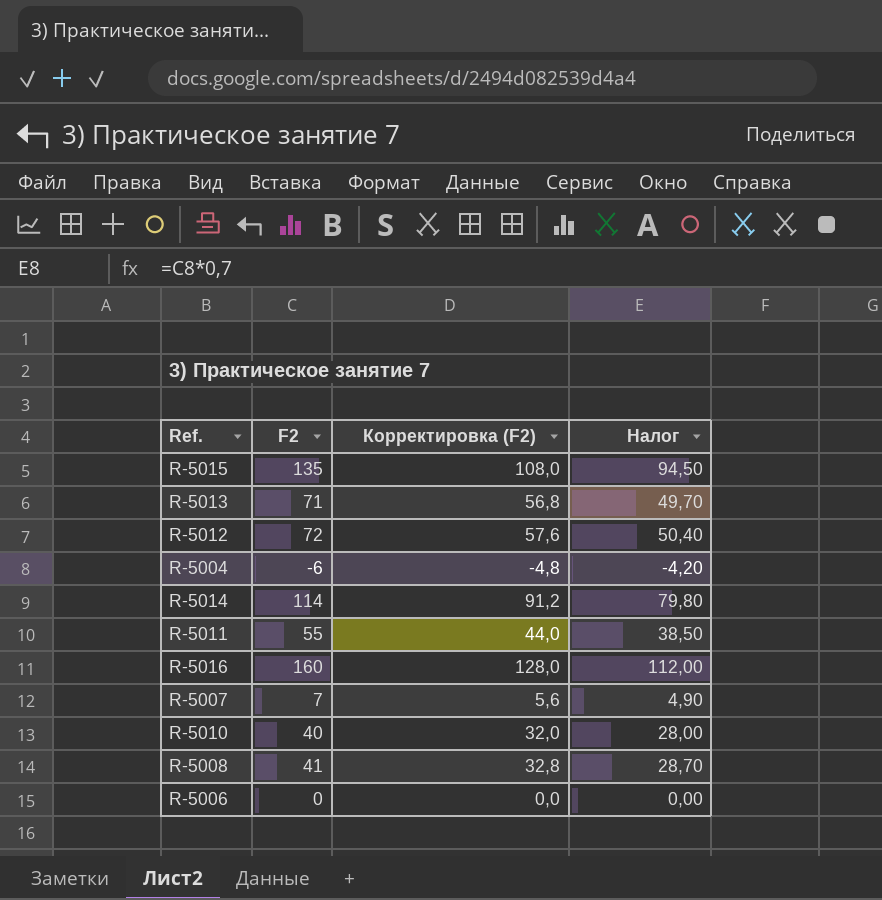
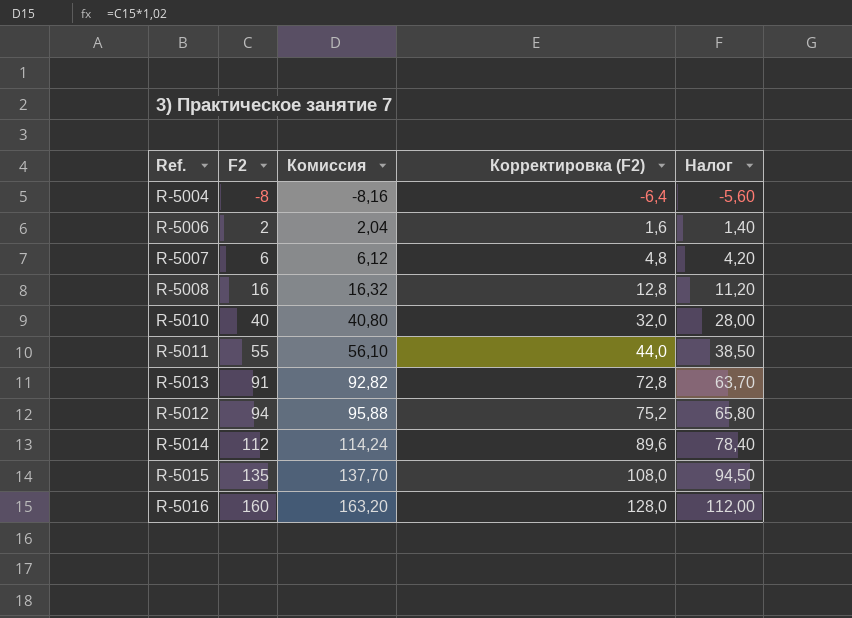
row order: none -> F2 ascending
column Комиссия | formula: none -> [F2] * 1,02
R-5004 | F2: -6 -> -8
R-5004 | Корректировка (F2): -4,8 -> -6,4
R-5004 | Налог: -4,20 -> -5,60
R-5006 | F2: 0 -> 2
R-5006 | Корректировка (F2): 0,0 -> 1,6
R-5006 | Налог: 0,00 -> 1,40
R-5007 | F2: 7 -> 6
R-5007 | Корректировка (F2): 5,6 -> 4,8
R-5007 | Налог: 4,90 -> 4,20
R-5008 | F2: 41 -> 16
R-5008 | Корректировка (F2): 32,8 -> 12,8
R-5008 | Налог: 28,70 -> 11,20
R-5013 | F2: 71 -> 91
R-5013 | Корректировка (F2): 56,8 -> 72,8
R-5013 | Налог: 49,70 -> 63,70
R-5012 | F2: 72 -> 94
R-5012 | Корректировка (F2): 57,6 -> 75,2
R-5012 | Налог: 50,40 -> 65,80
R-5014 | F2: 114 -> 112
R-5014 | Корректировка (F2): 91,2 -> 89,6
R-5014 | Налог: 79,80 -> 78,40

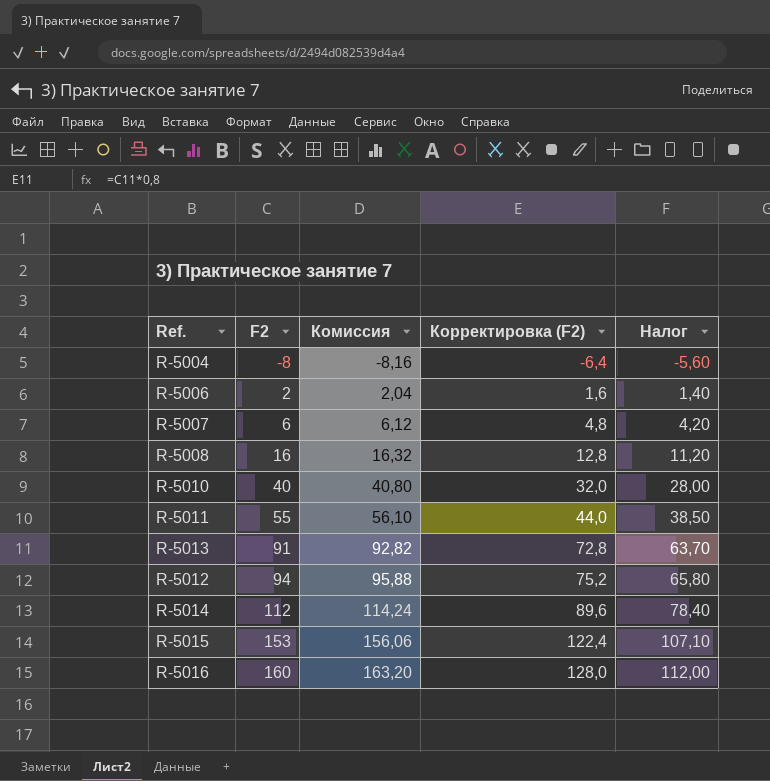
R-5015 | F2: 135 -> 153
R-5015 | Комиссия: 137,70 -> 156,06
R-5015 | Корректировка (F2): 108,0 -> 122,4
R-5015 | Налог: 94,50 -> 107,10

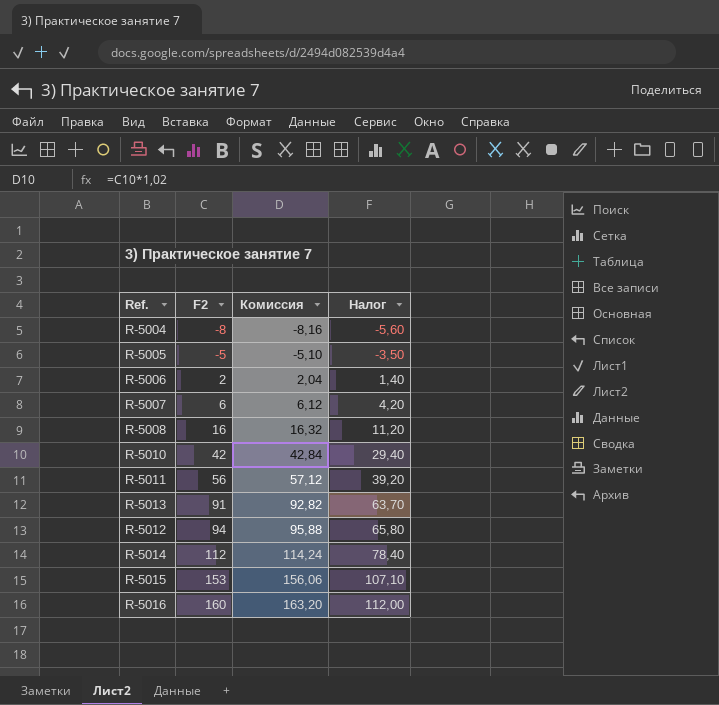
column Корректировка (F2) | formula: [F2] * 0,8 -> none
row R-5005: none -> -5 | -5,10 | -3,50
R-5010 | F2: 40 -> 42
R-5010 | Комиссия: 40,80 -> 42,84
R-5010 | Налог: 28,00 -> 29,40
R-5011 | F2: 55 -> 56
R-5011 | Комиссия: 56,10 -> 57,12
R-5011 | Налог: 38,50 -> 39,20

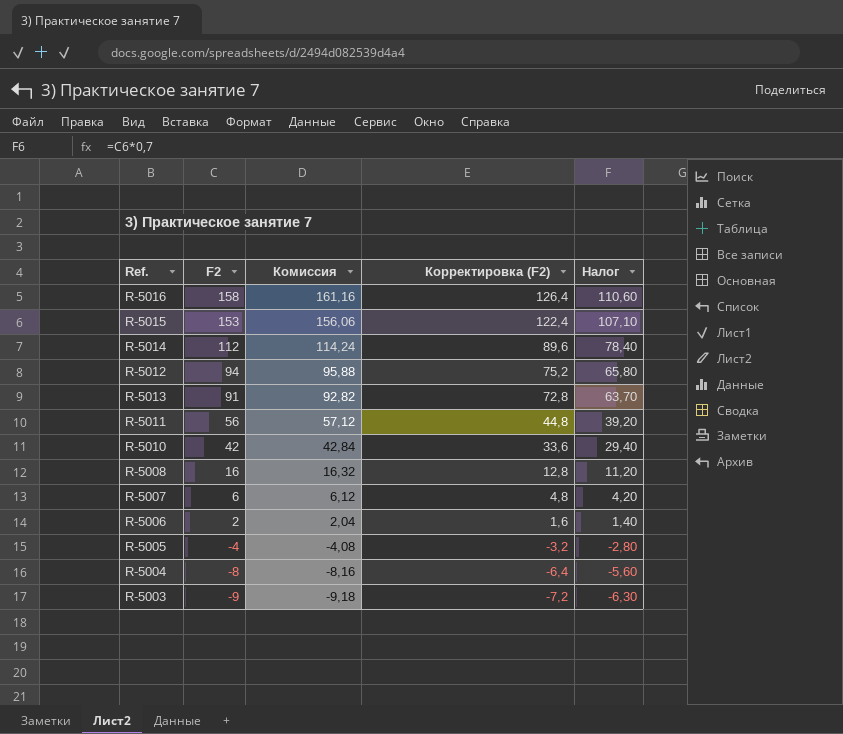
row order: F2 ascending -> F2 descending
column Корректировка (F2) | formula: none -> [F2] * 0,8
R-5016 | F2: 160 -> 158
R-5016 | Комиссия: 163,20 -> 161,16
R-5016 | Налог: 112,00 -> 110,60
R-5005 | F2: -5 -> -4
R-5005 | Комиссия: -5,10 -> -4,08
R-5005 | Налог: -3,50 -> -2,80
row R-5003: none -> -9 | -9,18 | -7,2 | -6,30

